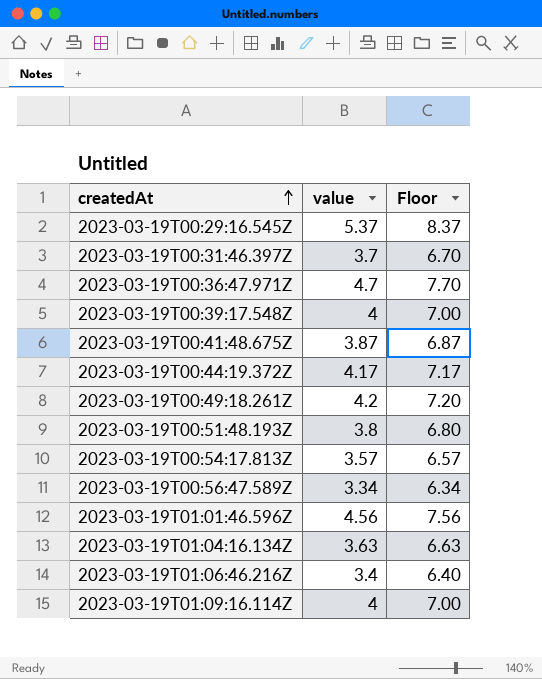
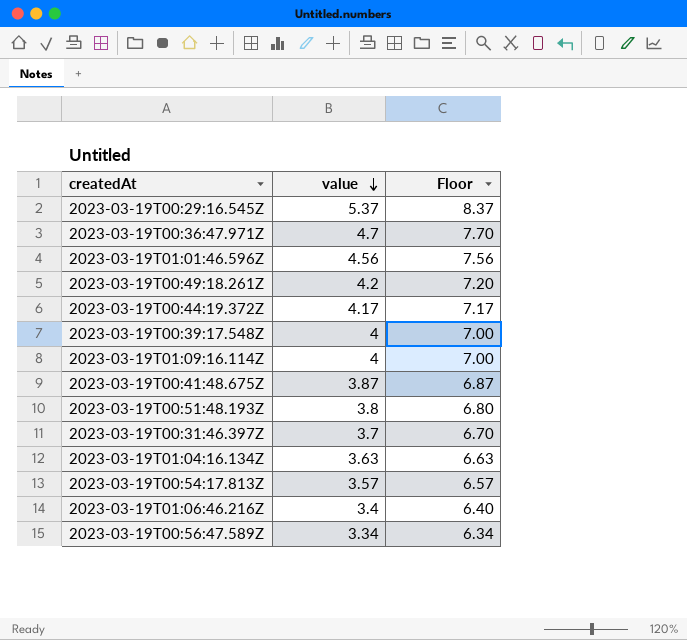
row order: createdAt ascending -> value descending

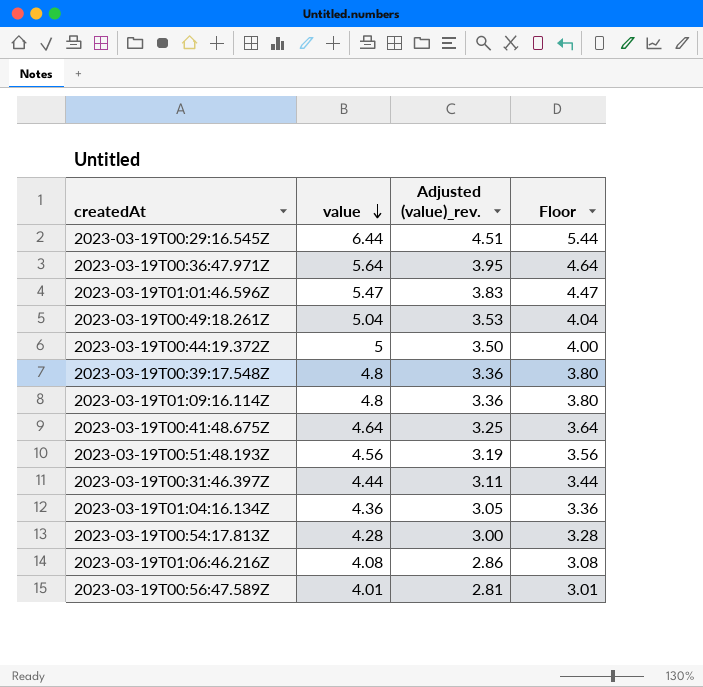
column Adjusted (value)_rev. | formula: none -> [value] * 0.7
column Floor | formula: [value] + 3 -> [value] - 1
2023-03-19T00:29:16.545Z | value: 5.37 -> 6.44
2023-03-19T00:36:47.971Z | value: 4.7 -> 5.64
2023-03-19T01:01:46.596Z | value: 4.56 -> 5.47
2023-03-19T00:49:18.261Z | value: 4.2 -> 5.04
2023-03-19T00:44:19.372Z | value: 4.17 -> 5
2023-03-19T00:39:17.548Z | value: 4 -> 4.8
2023-03-19T01:09:16.114Z | value: 4 -> 4.8
2023-03-19T00:41:48.675Z | value: 3.87 -> 4.64
2023-03-19T00:51:48.193Z | value: 3.8 -> 4.56
2023-03-19T00:31:46.397Z | value: 3.7 -> 4.44
2023-03-19T01:04:16.134Z | value: 3.63 -> 4.36
2023-03-19T00:54:17.813Z | value: 3.57 -> 4.28
2023-03-19T01:06:46.216Z | value: 3.4 -> 4.08
2023-03-19T00:56:47.589Z | value: 3.34 -> 4.01

